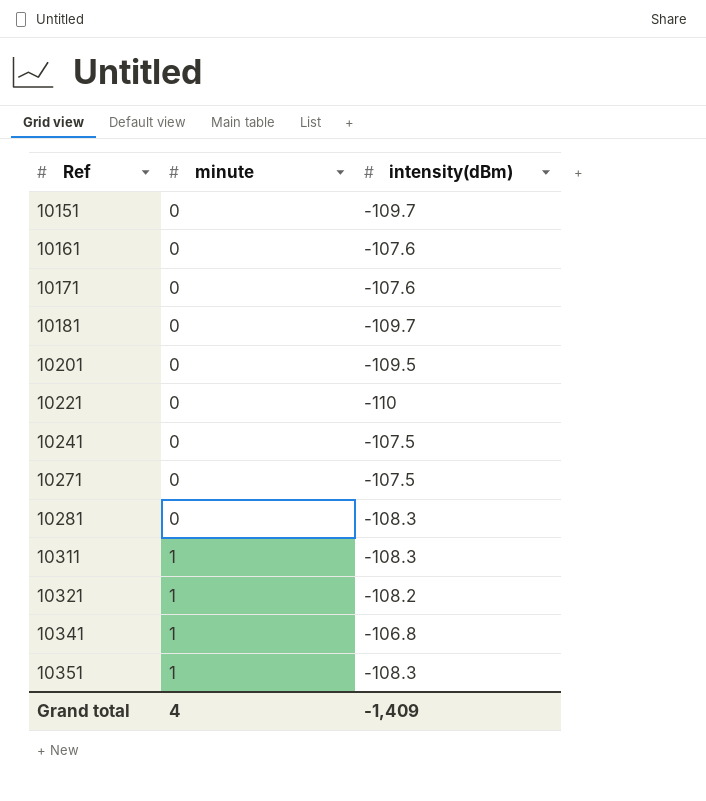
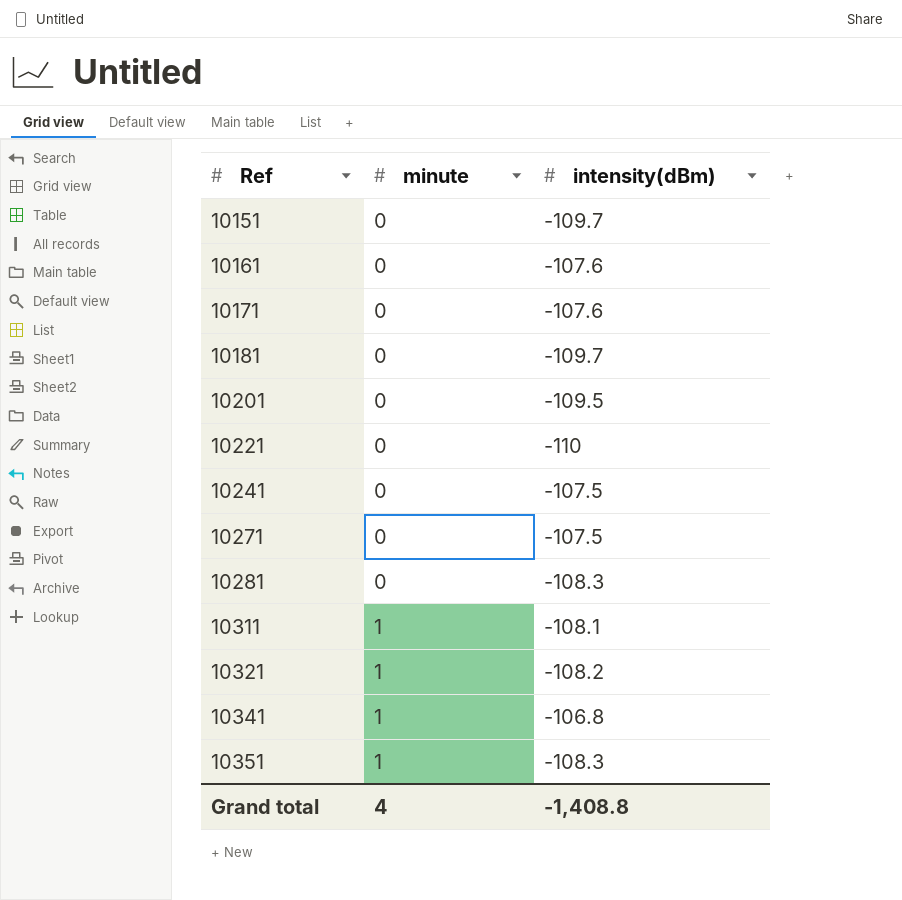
10311 | intensity(dBm): -108.3 -> -108.1
Grand total | intensity(dBm): -1,409 -> -1,408.8

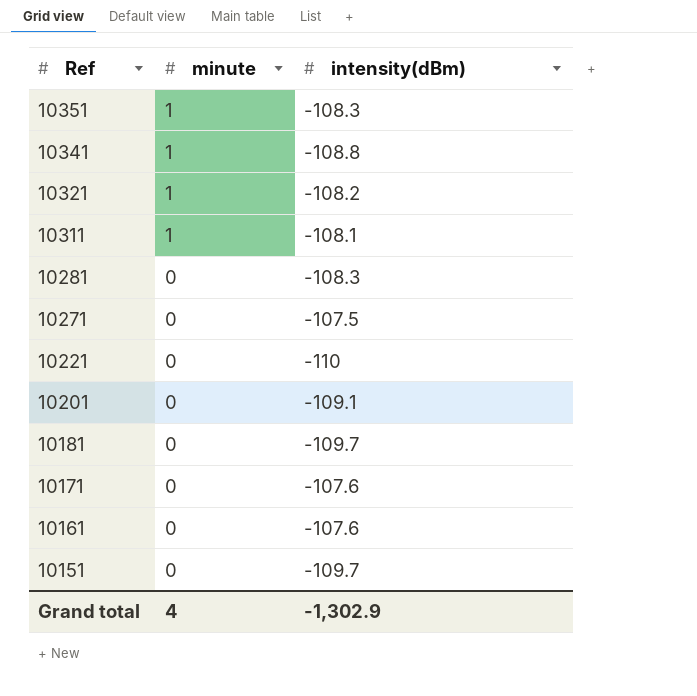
row order: Ref ascending -> Ref descending
row 10241: 0 | -107.5 -> none
10341 | intensity(dBm): -106.8 -> -108.8
10201 | intensity(dBm): -109.5 -> -109.1
Grand total | intensity(dBm): -1,408.8 -> -1,302.9

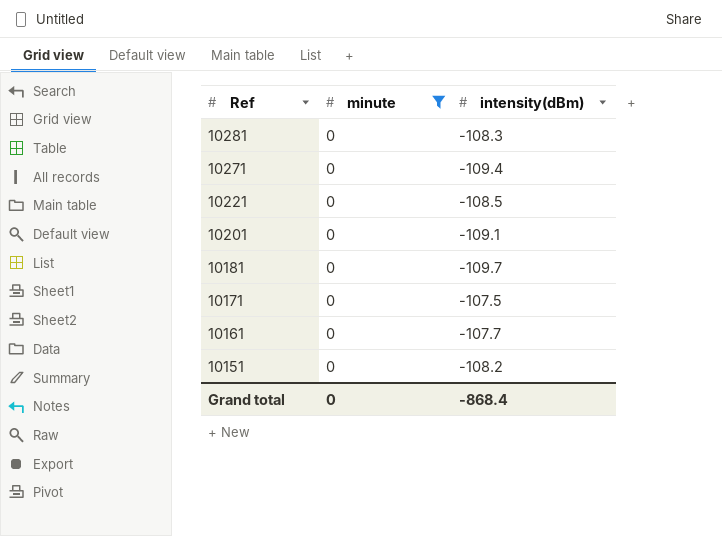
filter: none -> minute = 0
10271 | intensity(dBm): -107.5 -> -109.4
10221 | intensity(dBm): -110 -> -108.5
10171 | intensity(dBm): -107.6 -> -107.5
10161 | intensity(dBm): -107.6 -> -107.7
10151 | intensity(dBm): -109.7 -> -108.2
Grand total | minute: 4 -> 0
Grand total | intensity(dBm): -1,302.9 -> -868.4

